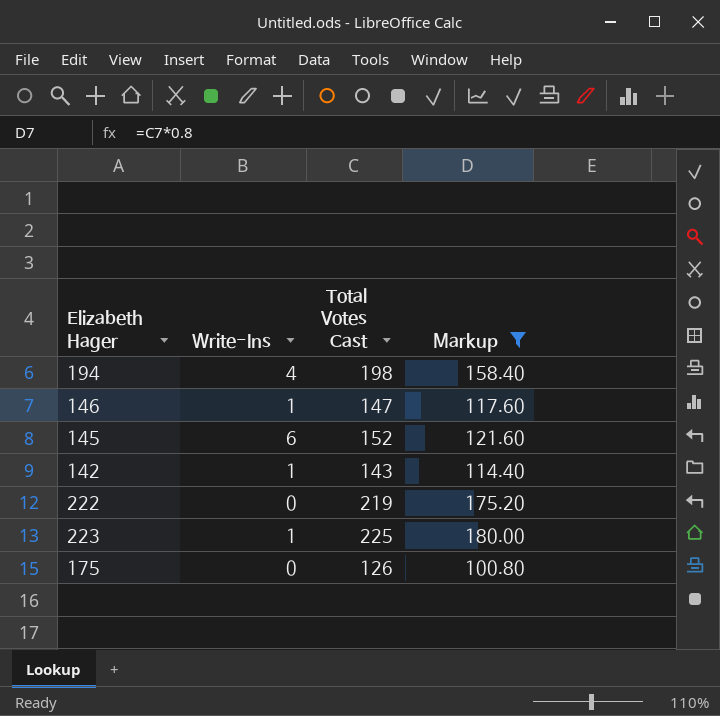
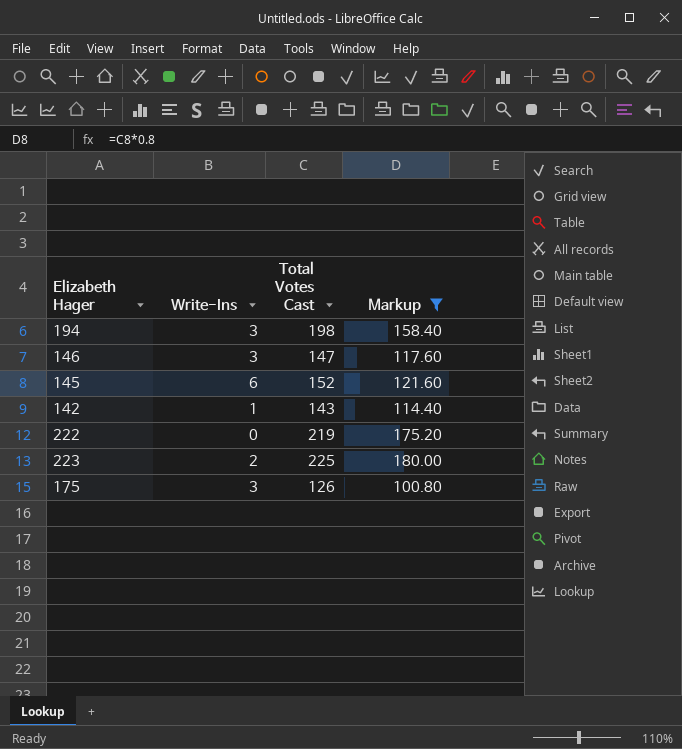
194 | Write-Ins: 4 -> 3
146 | Write-Ins: 1 -> 3
223 | Write-Ins: 1 -> 2
175 | Write-Ins: 0 -> 3

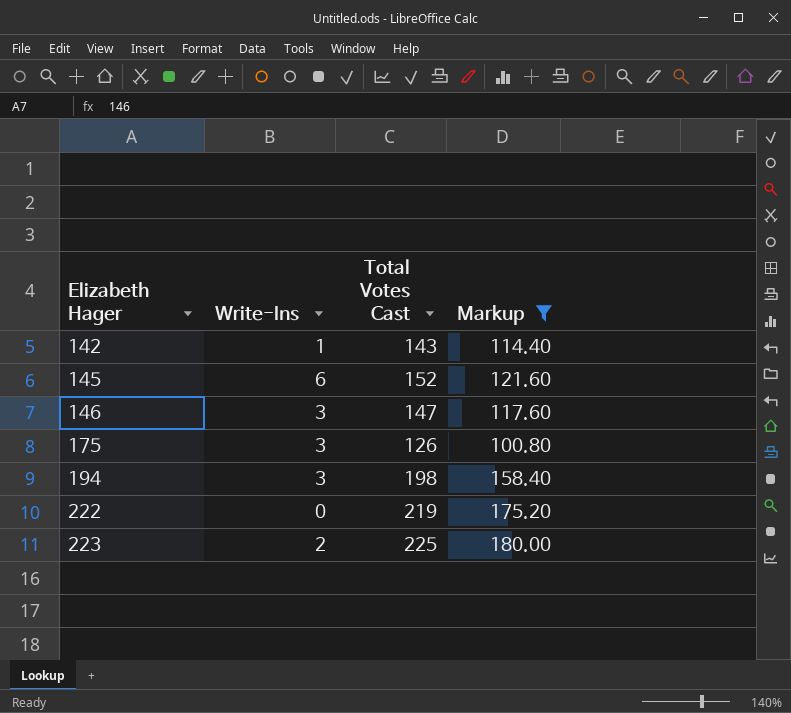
row order: none -> Elizabeth Hager ascending

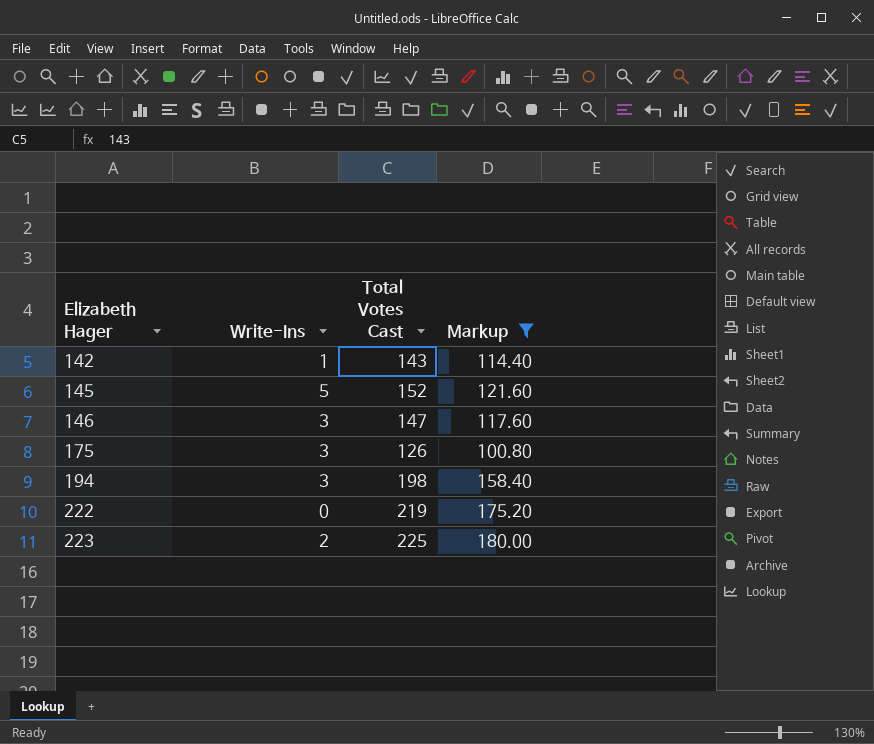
145 | Write-Ins: 6 -> 5

